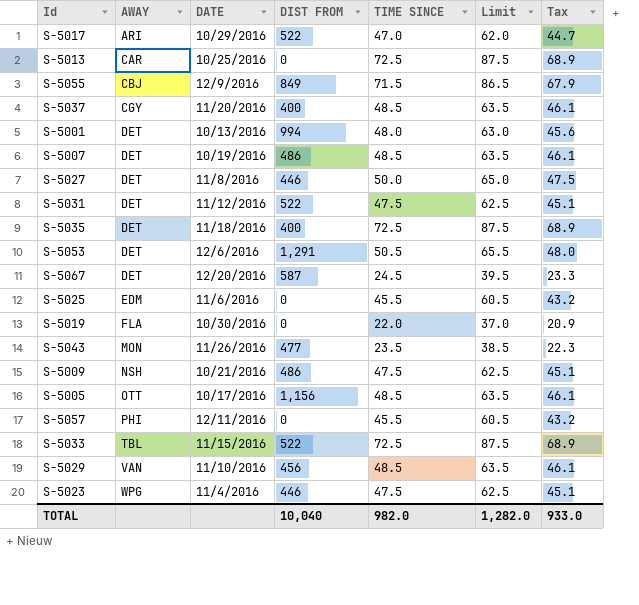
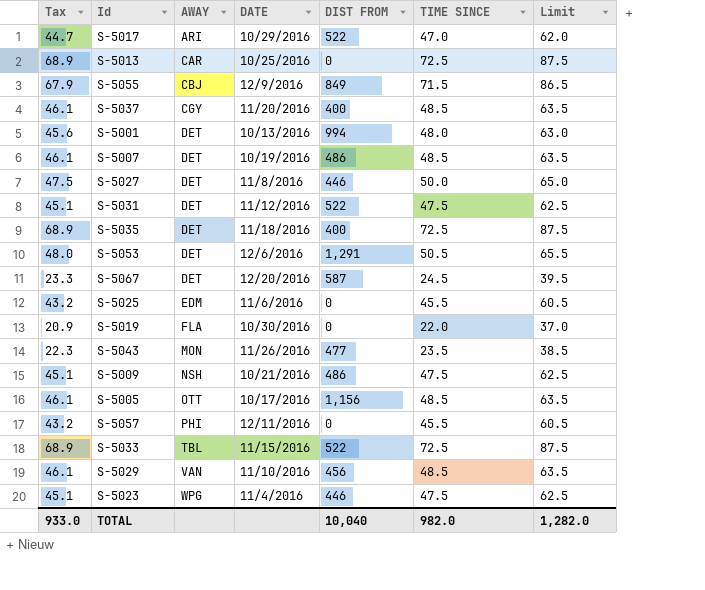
column Tax | position: 7 -> 1

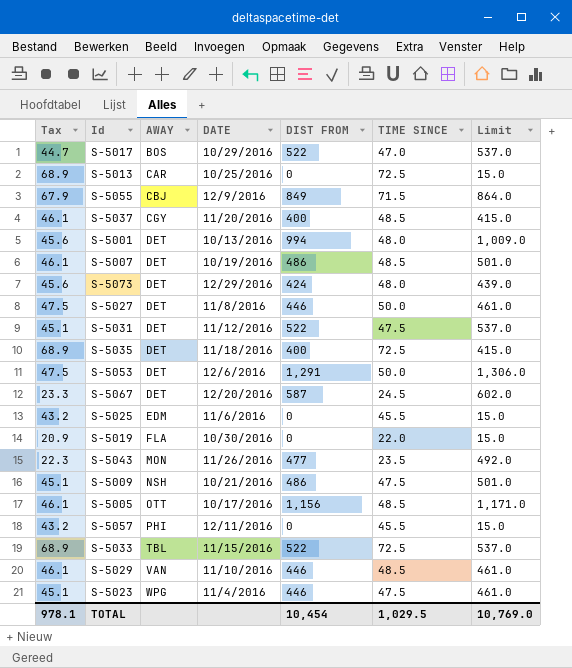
column Limit | formula: [TIME SINCE] + 15 -> [DIST FROM] + 15
S-5017 | AWAY: ARI -> BOS
row S-5073: none -> 45.6 | DET | 12/29/2016 | 424 | 48.0 | 439.0
S-5053 | Tax: 48.0 -> 47.5
S-5053 | TIME SINCE: 50.5 -> 50.0
S-5029 | DIST FROM: 456 -> 446
TOTAL | Tax: 933.0 -> 978.1
TOTAL | DIST FROM: 10,040 -> 10,454
TOTAL | TIME SINCE: 982.0 -> 1,029.5
TOTAL | Limit: 1,282.0 -> 10,769.0

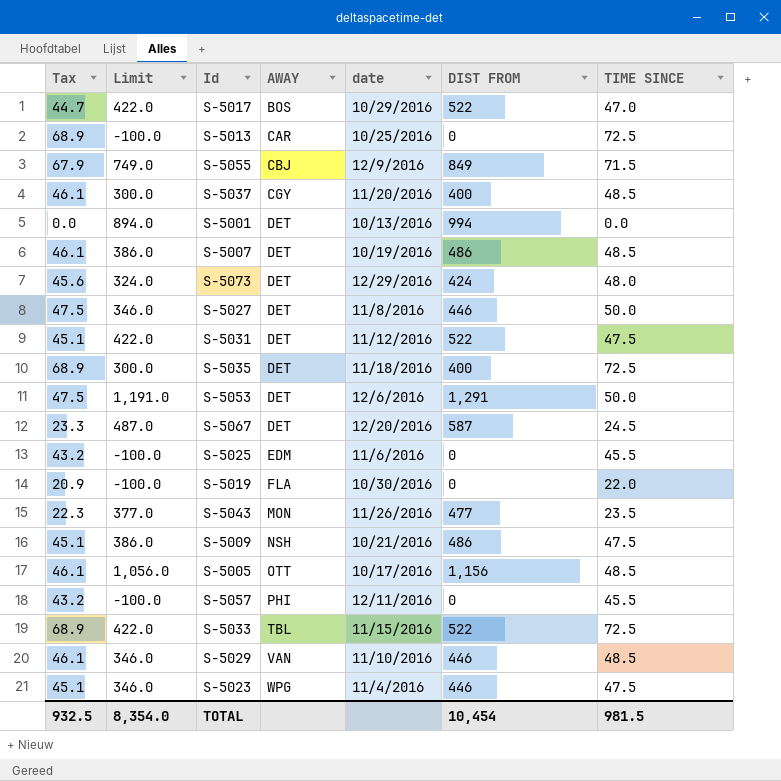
column Limit | formula: [DIST FROM] + 15 -> [DIST FROM] - 100
column Limit | position: 7 -> 2
column name: DATE -> date
S-5001 | Tax: 45.6 -> 0.0
S-5001 | TIME SINCE: 48.0 -> 0.0
TOTAL | Tax: 978.1 -> 932.5
TOTAL | Limit: 10,769.0 -> 8,354.0
TOTAL | TIME SINCE: 1,029.5 -> 981.5

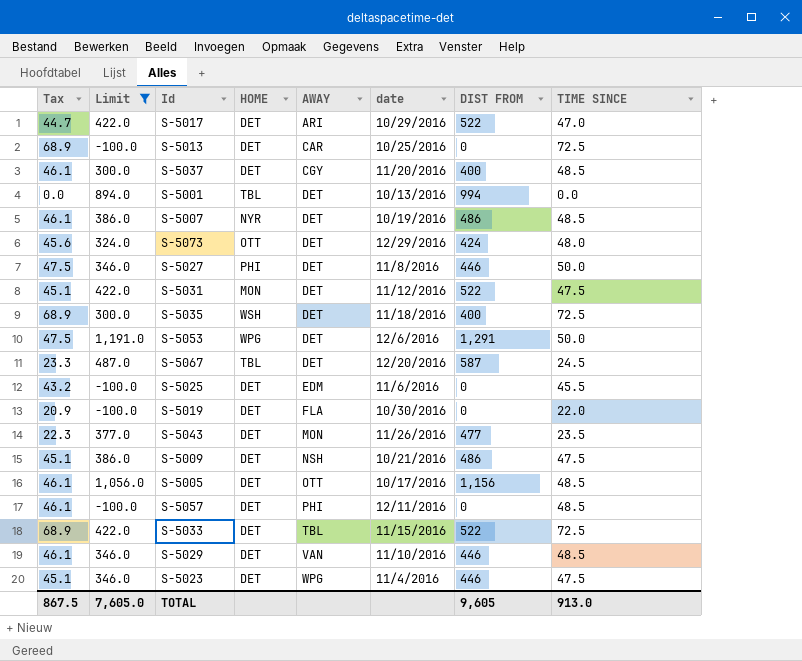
filter: none -> Limit != 749.0
column HOME | position: none -> 4
S-5017 | AWAY: BOS -> ARI
S-5057 | Tax: 43.2 -> 46.1
S-5057 | TIME SINCE: 45.5 -> 48.5
TOTAL | Tax: 932.5 -> 867.5
TOTAL | Limit: 8,354.0 -> 7,605.0
TOTAL | DIST FROM: 10,454 -> 9,605
TOTAL | TIME SINCE: 981.5 -> 913.0

